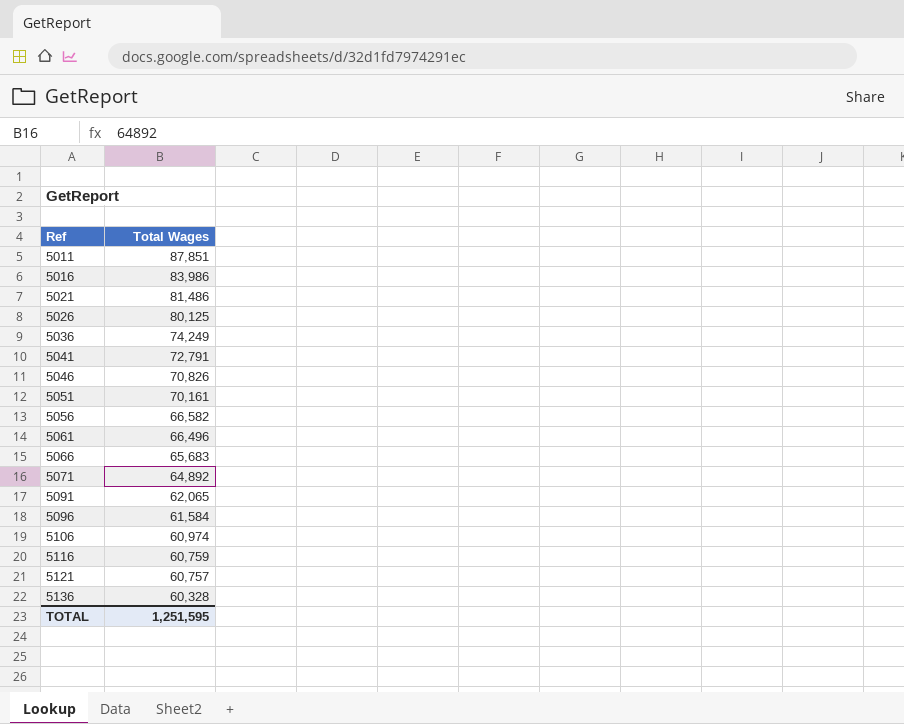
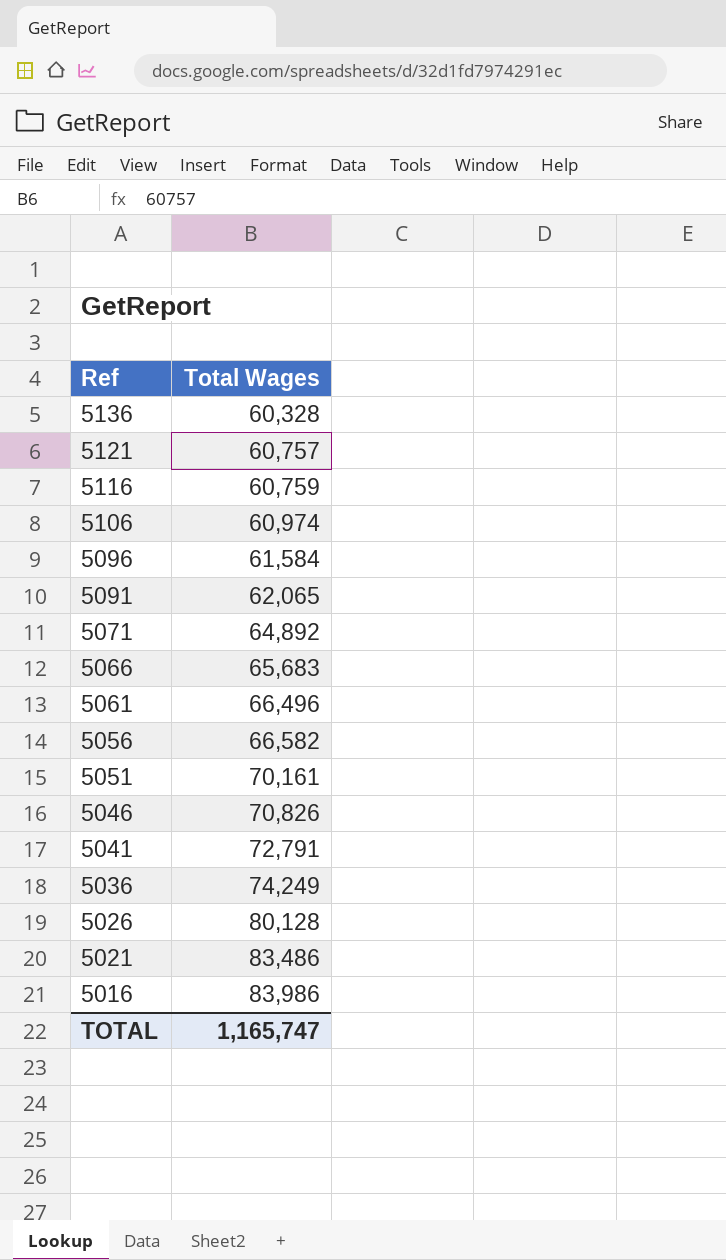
row order: Ref ascending -> Ref descending
row 5011: 87,851 -> none
5026 | Total Wages: 80,125 -> 80,128
5021 | Total Wages: 81,486 -> 83,486
TOTAL | Total Wages: 1,251,595 -> 1,165,747

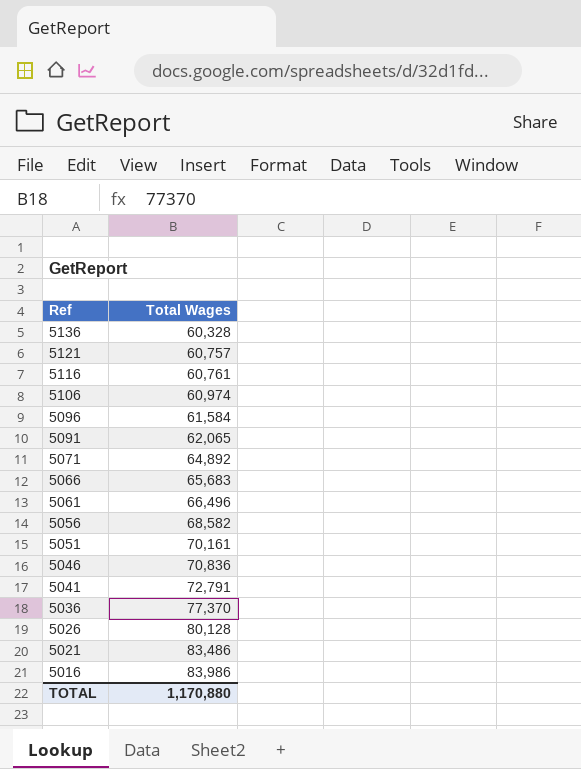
5116 | Total Wages: 60,759 -> 60,761
5056 | Total Wages: 66,582 -> 68,582
5046 | Total Wages: 70,826 -> 70,836
5036 | Total Wages: 74,249 -> 77,370
TOTAL | Total Wages: 1,165,747 -> 1,170,880

